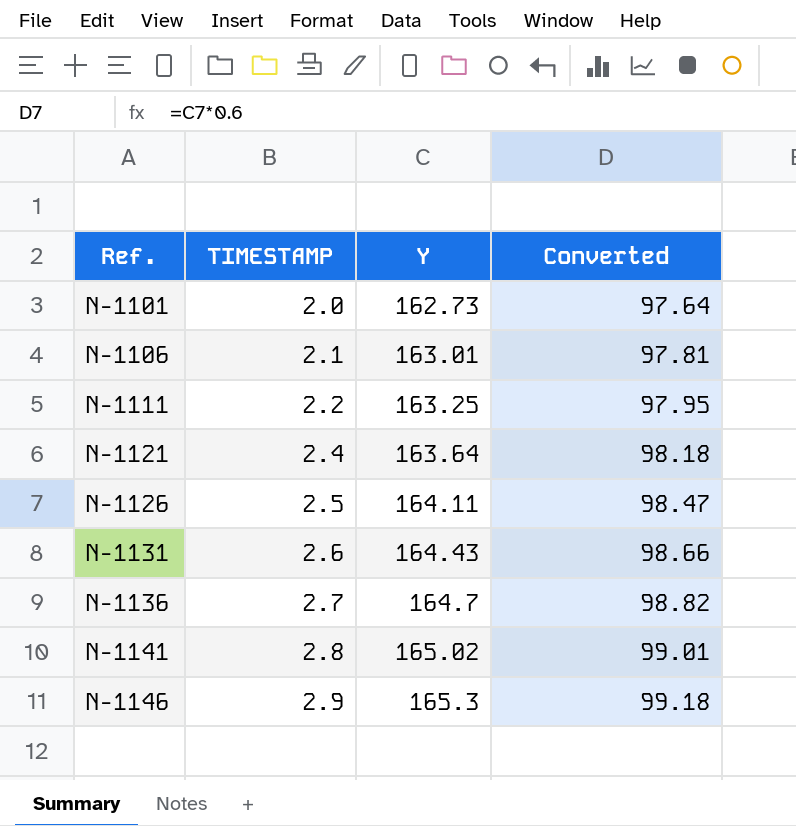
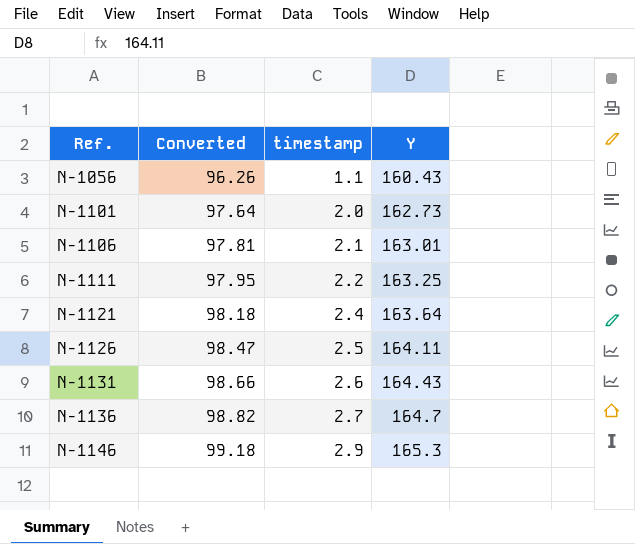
column Converted | position: 4 -> 2
column name: TIMESTAMP -> timestamp
row N-1141: 2.8 | 165.02 | 99.01 -> none
row N-1056: none -> 96.26 | 1.1 | 160.43

